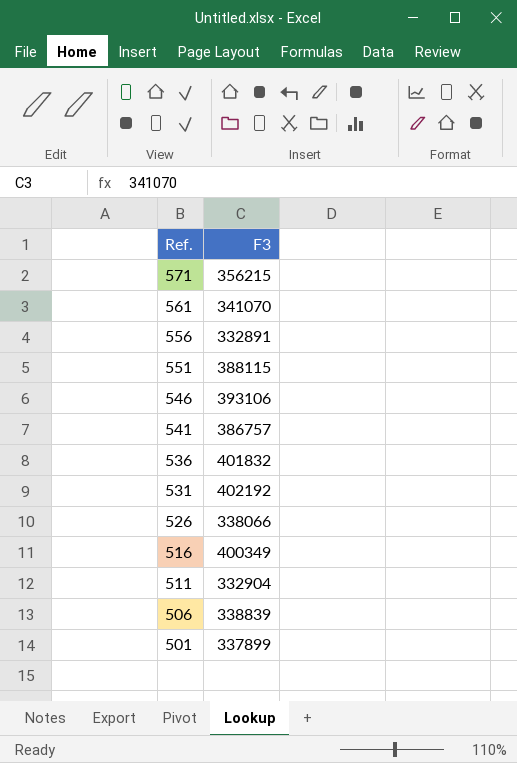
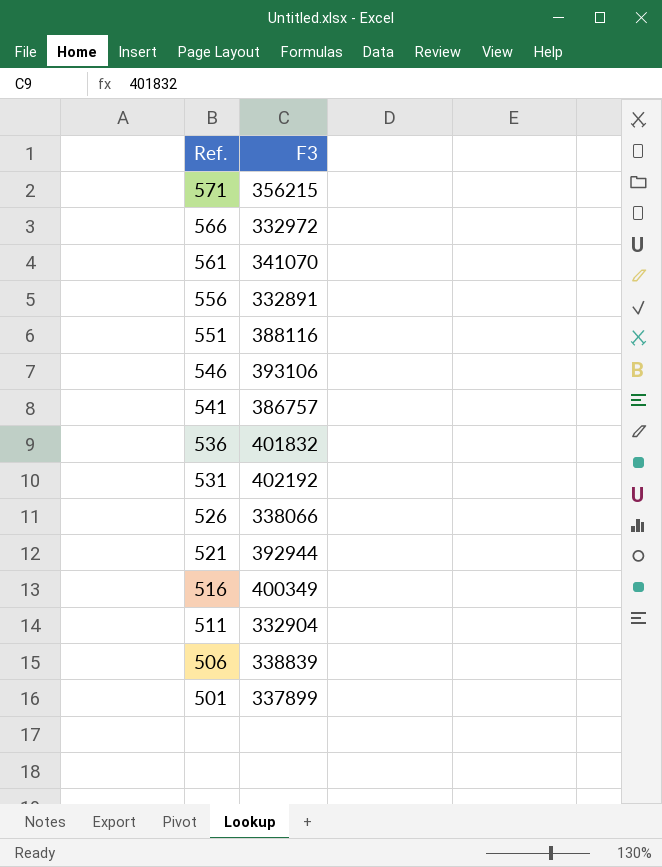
row 566: none -> 332972
551 | F3: 388115 -> 388116
row 521: none -> 392944

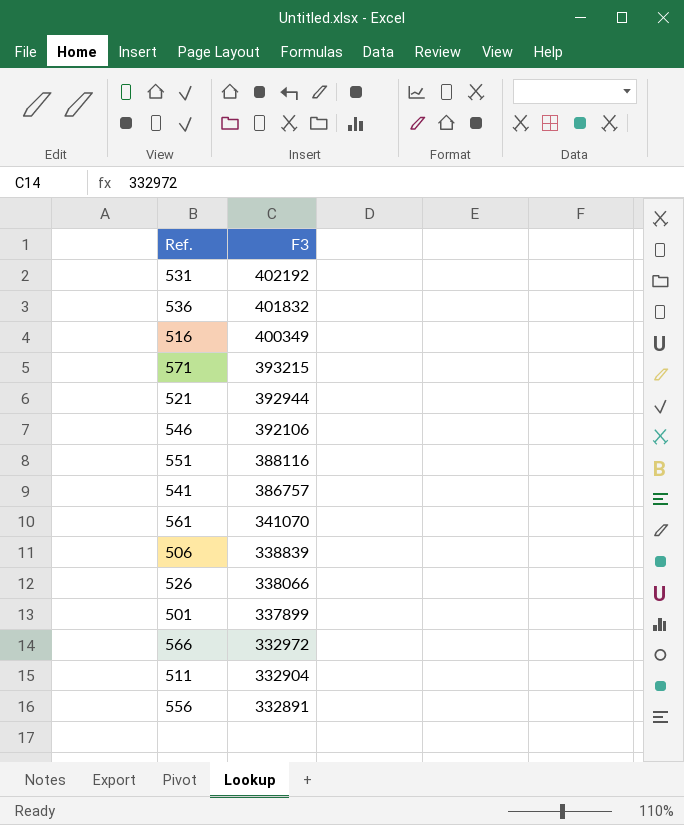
row order: Ref. descending -> F3 descending
571 | F3: 356215 -> 393215
546 | F3: 393106 -> 392106

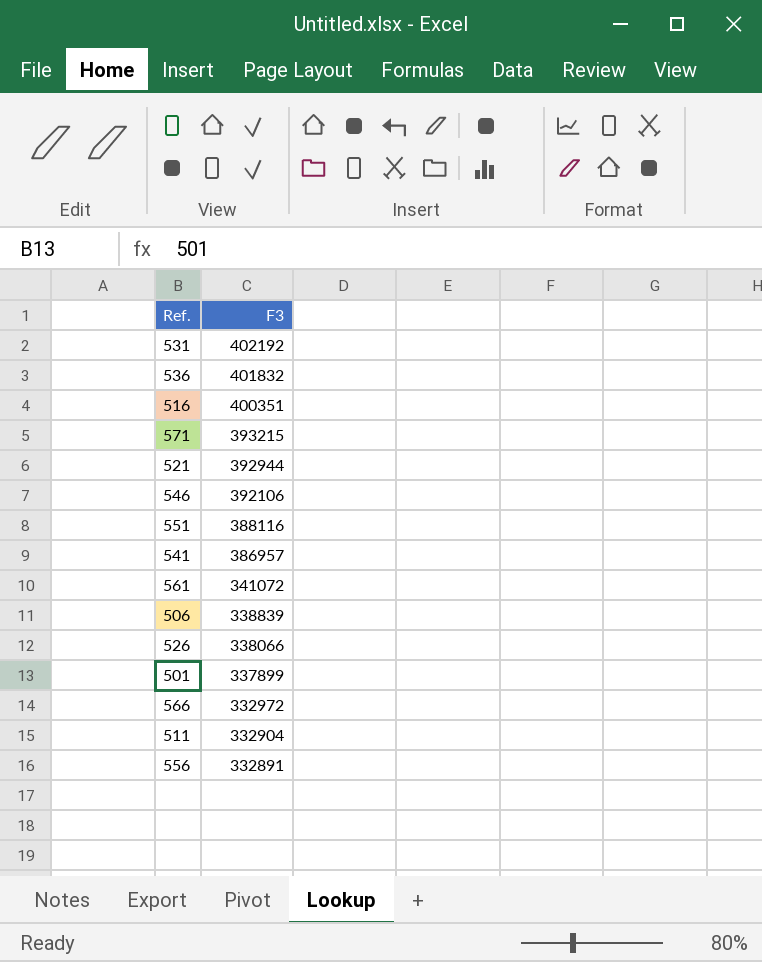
516 | F3: 400349 -> 400351
541 | F3: 386757 -> 386957
561 | F3: 341070 -> 341072

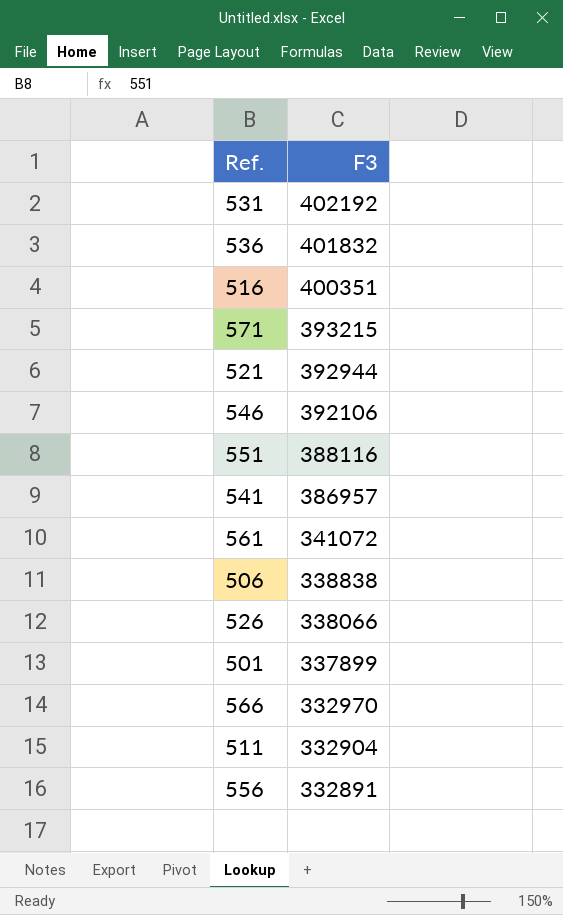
506 | F3: 338839 -> 338838
566 | F3: 332972 -> 332970

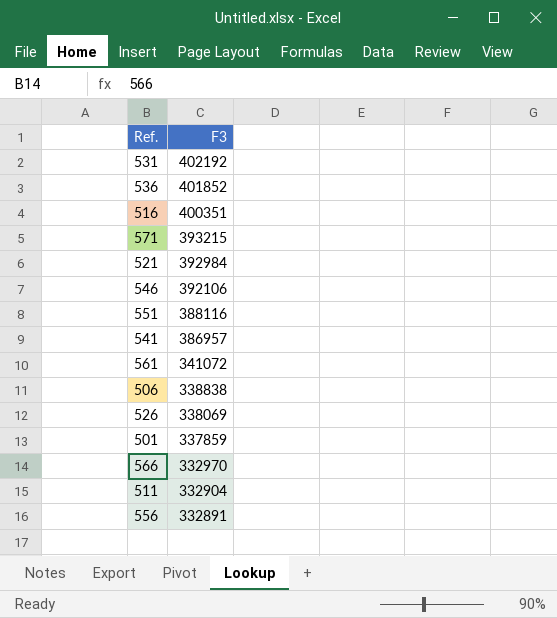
536 | F3: 401832 -> 401852
521 | F3: 392944 -> 392984
526 | F3: 338066 -> 338069
501 | F3: 337899 -> 337859

